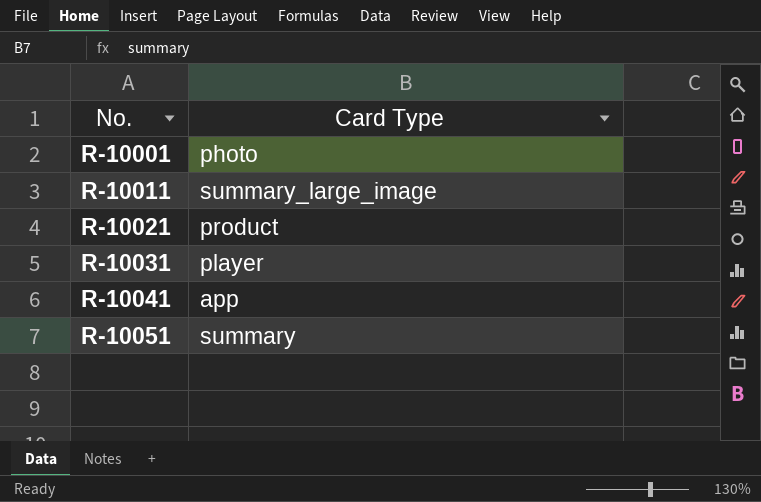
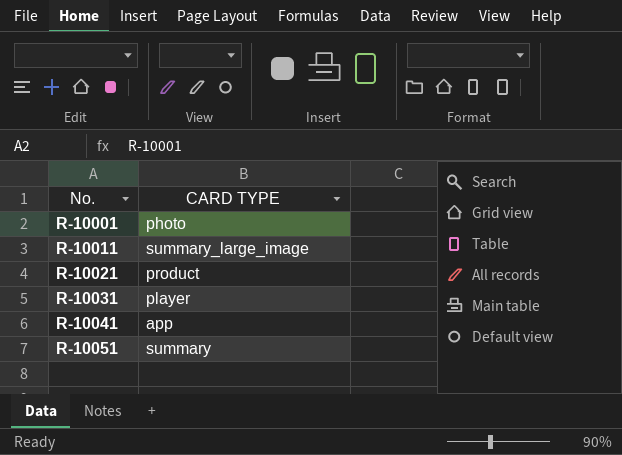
column name: Card Type -> CARD TYPE

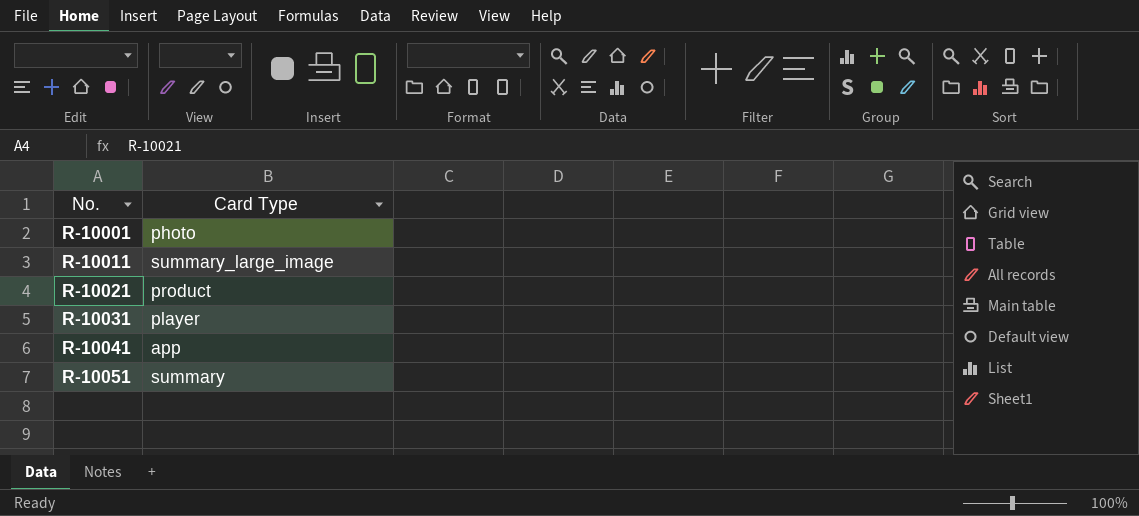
column name: CARD TYPE -> Card Type

